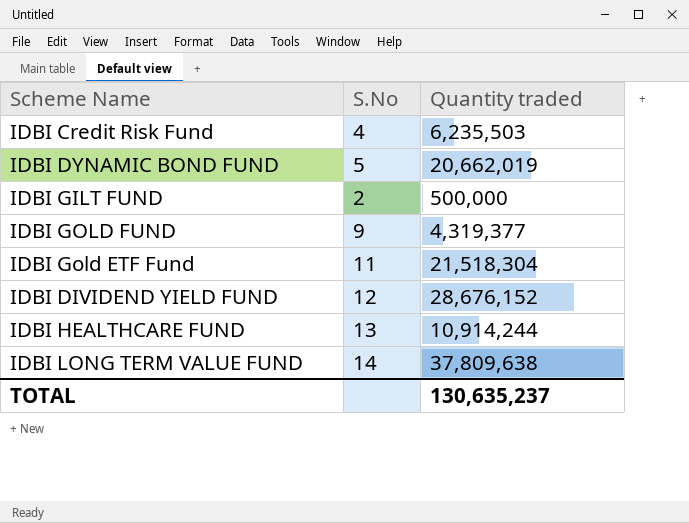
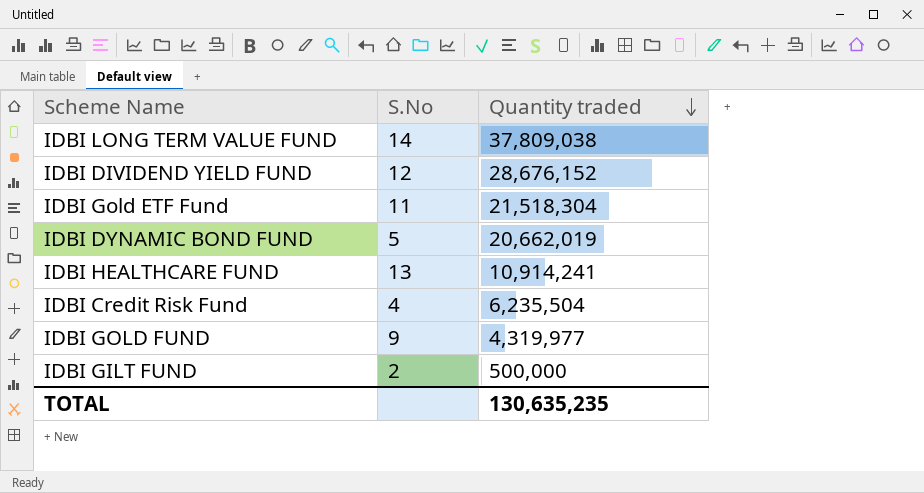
row order: none -> Quantity traded descending
IDBI LONG TERM VALUE FUND | Quantity traded: 37,809,638 -> 37,809,038
IDBI HEALTHCARE FUND | Quantity traded: 10,914,244 -> 10,914,241
IDBI Credit Risk Fund | Quantity traded: 6,235,503 -> 6,235,504
IDBI GOLD FUND | Quantity traded: 4,319,377 -> 4,319,977
TOTAL | Quantity traded: 130,635,237 -> 130,635,235

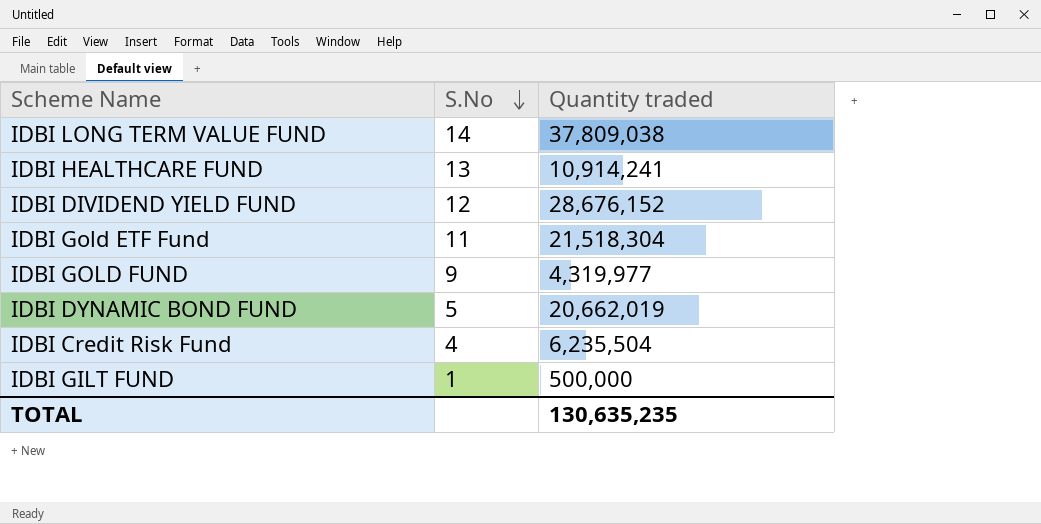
row order: Quantity traded descending -> S.No descending
IDBI GILT FUND | S.No: 2 -> 1

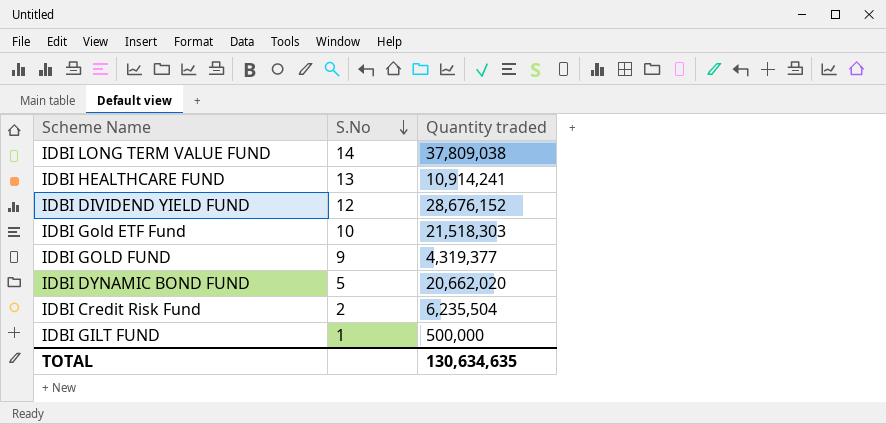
IDBI Gold ETF Fund | S.No: 11 -> 10
IDBI Gold ETF Fund | Quantity traded: 21,518,304 -> 21,518,303
IDBI GOLD FUND | Quantity traded: 4,319,977 -> 4,319,377
IDBI DYNAMIC BOND FUND | Quantity traded: 20,662,019 -> 20,662,020
IDBI Credit Risk Fund | S.No: 4 -> 2
TOTAL | Quantity traded: 130,635,235 -> 130,634,635

